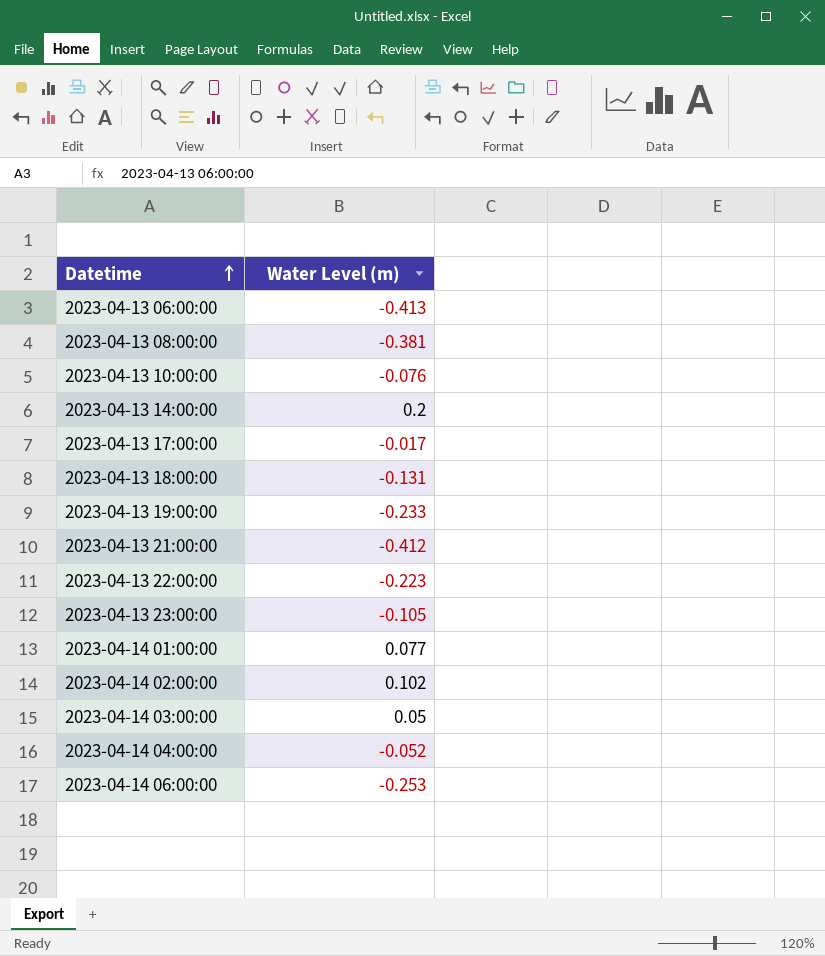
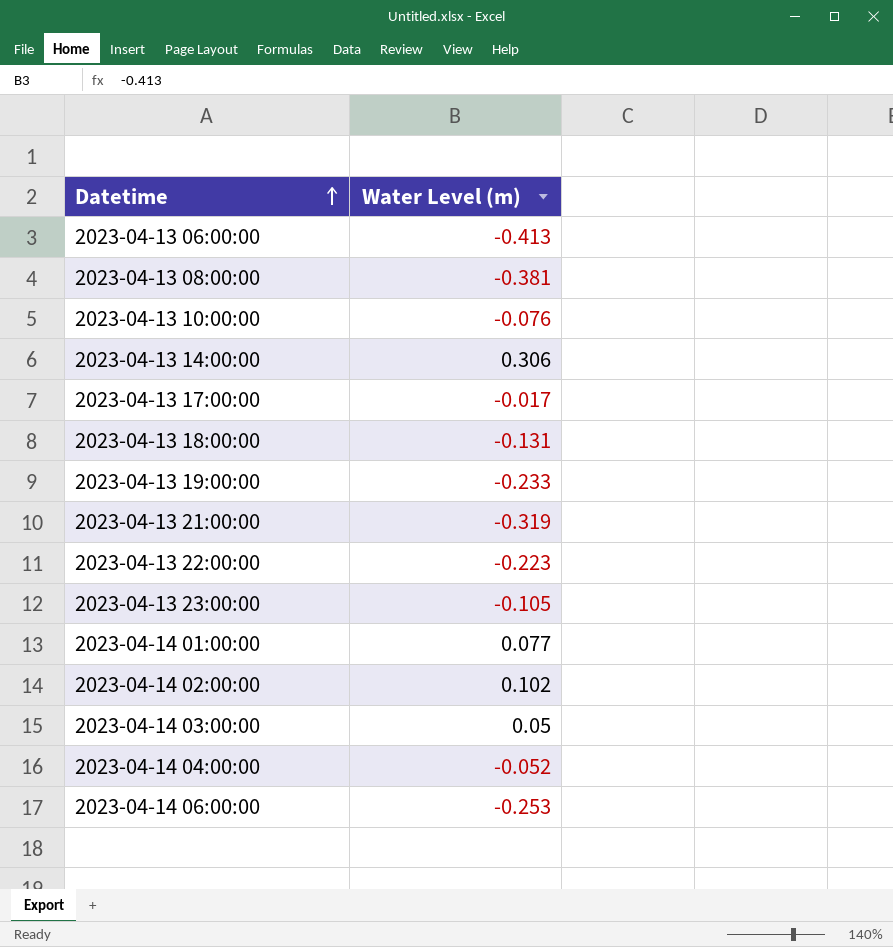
2023-04-13 14:00:00 | Water Level (m): 0.2 -> 0.306
2023-04-13 21:00:00 | Water Level (m): -0.412 -> -0.319

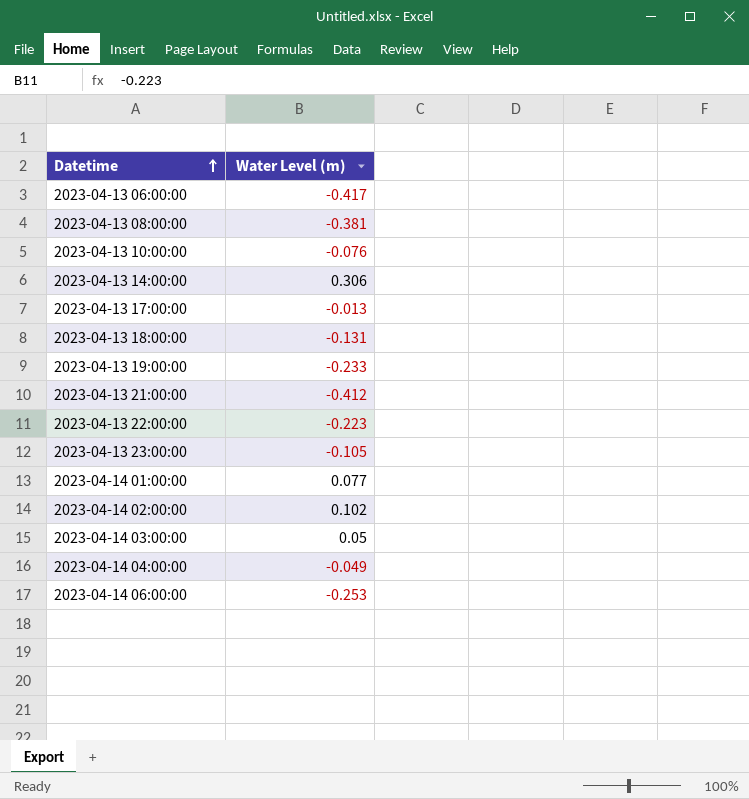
2023-04-13 06:00:00 | Water Level (m): -0.413 -> -0.417
2023-04-13 17:00:00 | Water Level (m): -0.017 -> -0.013
2023-04-13 21:00:00 | Water Level (m): -0.319 -> -0.412
2023-04-14 04:00:00 | Water Level (m): -0.052 -> -0.049

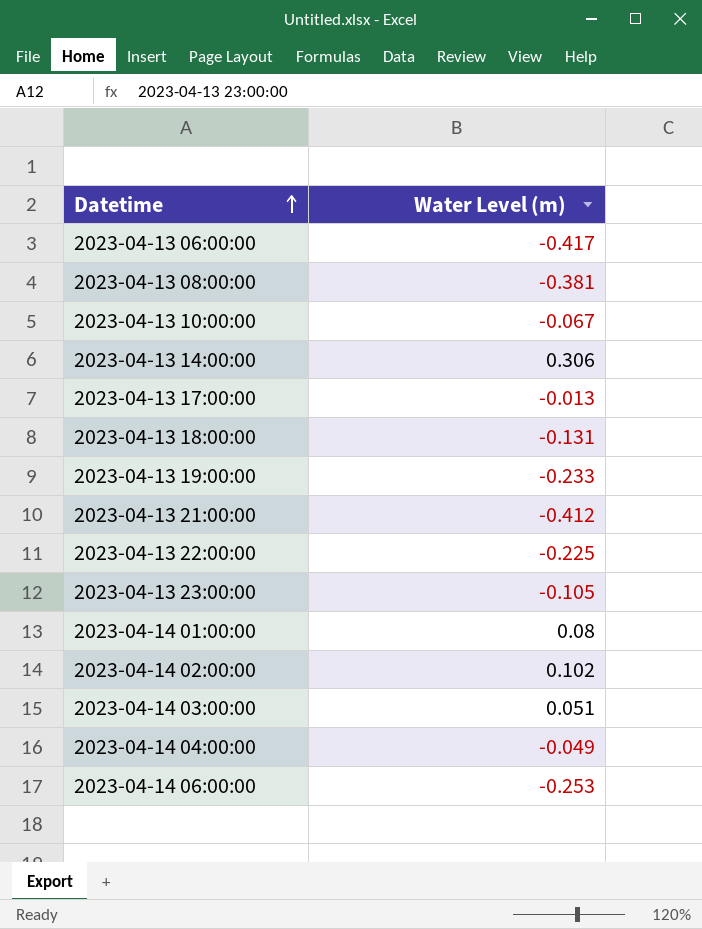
2023-04-13 10:00:00 | Water Level (m): -0.076 -> -0.067
2023-04-13 22:00:00 | Water Level (m): -0.223 -> -0.225
2023-04-14 01:00:00 | Water Level (m): 0.077 -> 0.08
2023-04-14 03:00:00 | Water Level (m): 0.05 -> 0.051

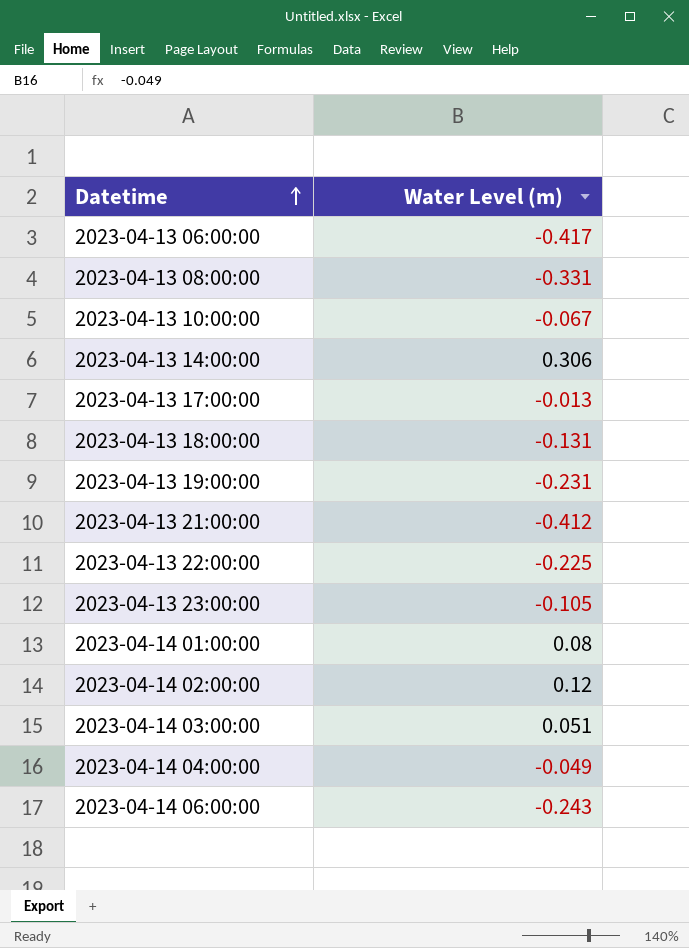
2023-04-13 08:00:00 | Water Level (m): -0.381 -> -0.331
2023-04-13 19:00:00 | Water Level (m): -0.233 -> -0.231
2023-04-14 02:00:00 | Water Level (m): 0.102 -> 0.12
2023-04-14 06:00:00 | Water Level (m): -0.253 -> -0.243

